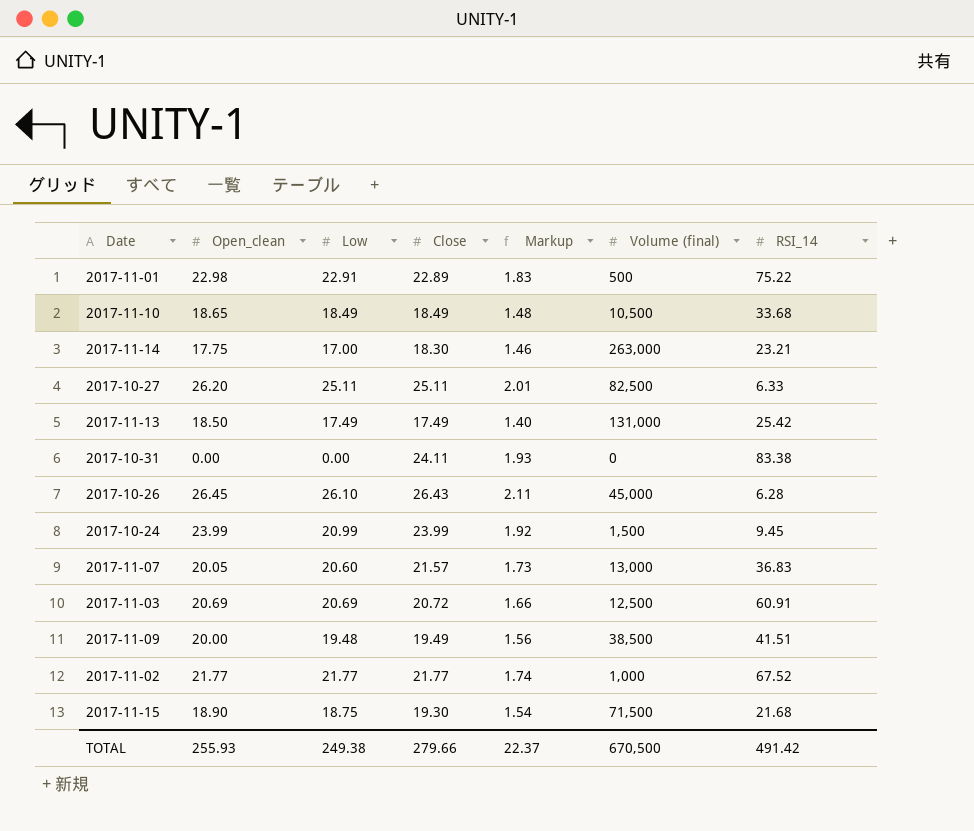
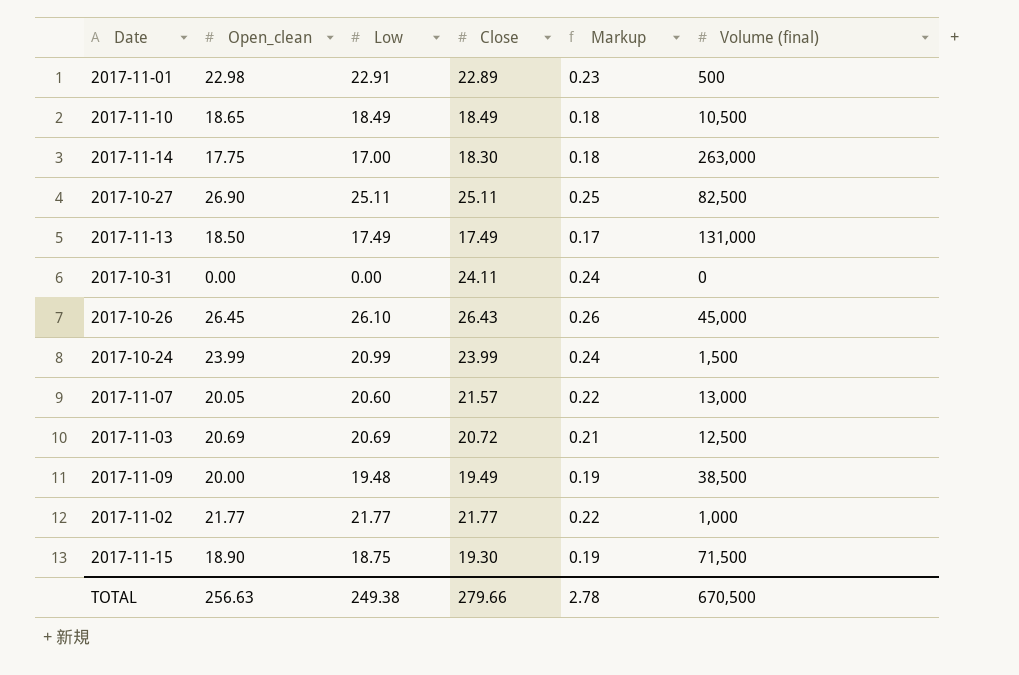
column RSI_14 | position: 7 -> none
column Markup | formula: [Close] * 0.08 -> [Close] * 0.01
2017-10-27 | Open_clean: 26.20 -> 26.90
TOTAL | Open_clean: 255.93 -> 256.63
TOTAL | Markup: 22.37 -> 2.78

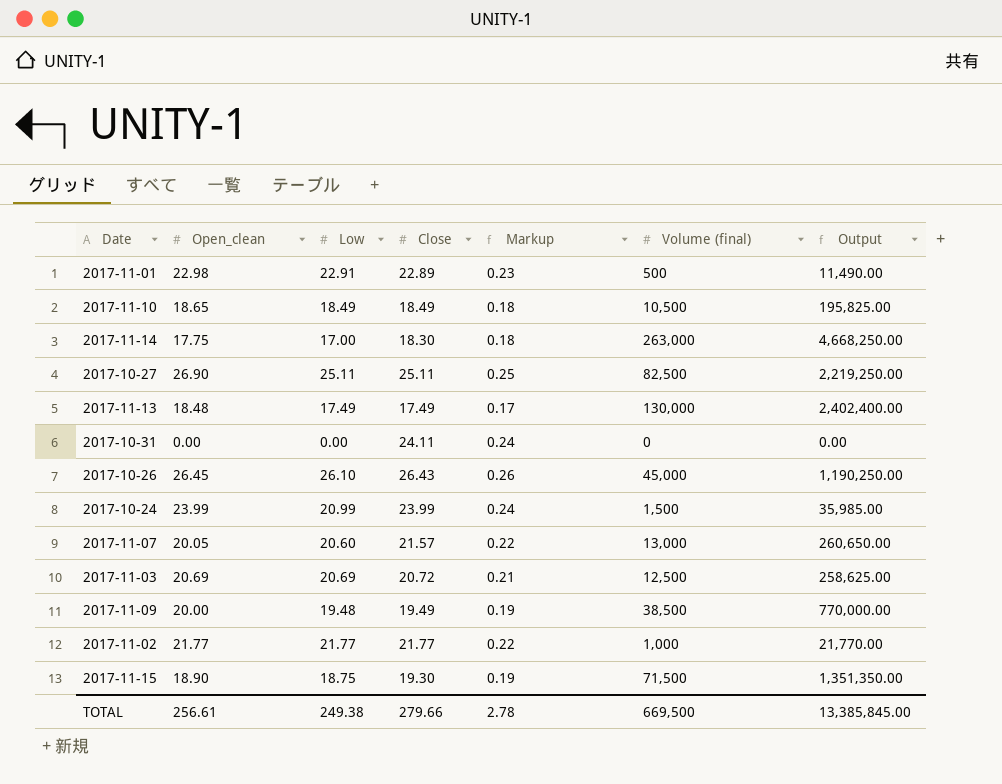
column Output | formula: none -> [Open_clean] * [Volume (final)]
2017-11-13 | Open_clean: 18.50 -> 18.48
2017-11-13 | Volume (final): 131,000 -> 130,000
TOTAL | Open_clean: 256.63 -> 256.61
TOTAL | Volume (final): 670,500 -> 669,500

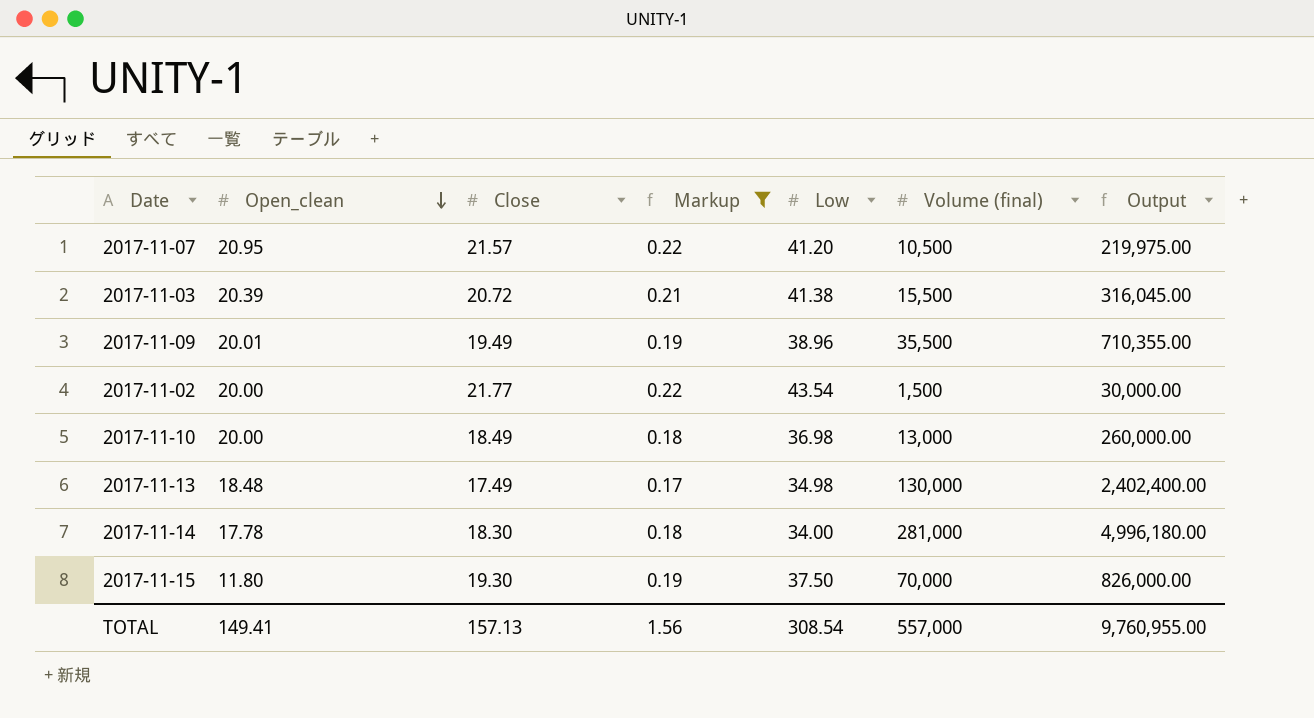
filter: none -> Markup <= 0.22
row order: none -> Open_clean descending
column Low | position: 3 -> 5
2017-11-07 | Open_clean: 20.05 -> 20.95
2017-11-07 | Low: 20.60 -> 41.20
2017-11-07 | Volume (final): 13,000 -> 10,500
2017-11-07 | Output: 260,650.00 -> 219,975.00
2017-11-03 | Open_clean: 20.69 -> 20.39
2017-11-03 | Low: 20.69 -> 41.38
2017-11-03 | Volume (final): 12,500 -> 15,500
2017-11-03 | Output: 258,625.00 -> 316,045.00
2017-11-09 | Open_clean: 20.00 -> 20.01
2017-11-09 | Low: 19.48 -> 38.96
2017-11-09 | Volume (final): 38,500 -> 35,500
2017-11-09 | Output: 770,000.00 -> 710,355.00
2017-11-02 | Open_clean: 21.77 -> 20.00
2017-11-02 | Low: 21.77 -> 43.54
2017-11-02 | Volume (final): 1,000 -> 1,500
2017-11-02 | Output: 21,770.00 -> 30,000.00
2017-11-10 | Open_clean: 18.65 -> 20.00
2017-11-10 | Low: 18.49 -> 36.98
2017-11-10 | Volume (final): 10,500 -> 13,000
2017-11-10 | Output: 195,825.00 -> 260,000.00
2017-11-13 | Low: 17.49 -> 34.98
2017-11-14 | Open_clean: 17.75 -> 17.78
2017-11-14 | Low: 17.00 -> 34.00
2017-11-14 | Volume (final): 263,000 -> 281,000
2017-11-14 | Output: 4,668,250.00 -> 4,996,180.00
2017-11-15 | Open_clean: 18.90 -> 11.80
2017-11-15 | Low: 18.75 -> 37.50
2017-11-15 | Volume (final): 71,500 -> 70,000
2017-11-15 | Output: 1,351,350.00 -> 826,000.00
TOTAL | Open_clean: 256.61 -> 149.41
TOTAL | Close: 279.66 -> 157.13
TOTAL | Markup: 2.78 -> 1.56
TOTAL | Low: 249.38 -> 308.54
TOTAL | Volume (final): 669,500 -> 557,000
TOTAL | Output: 13,385,845.00 -> 9,760,955.00

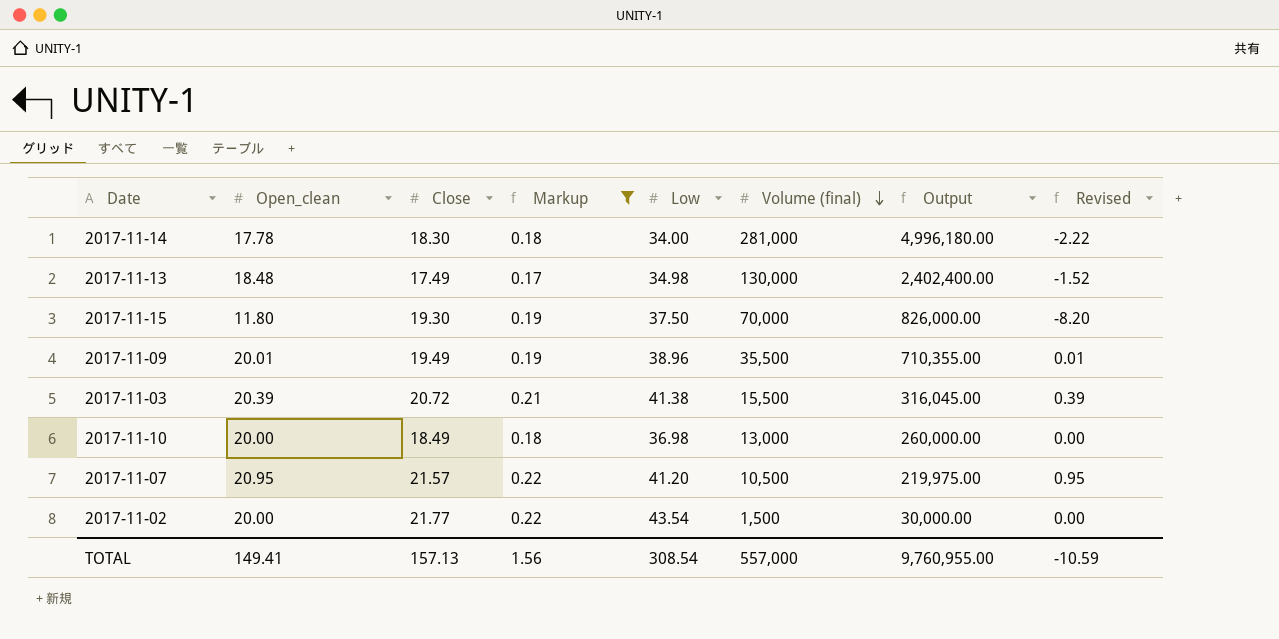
row order: Open_clean descending -> Volume (final) descending
column Revised | formula: none -> [Open_clean] - 20

